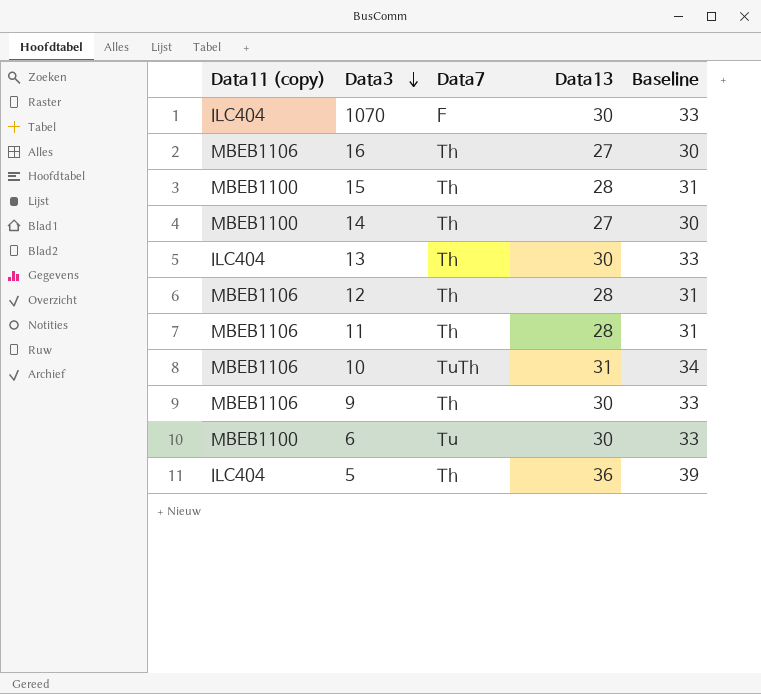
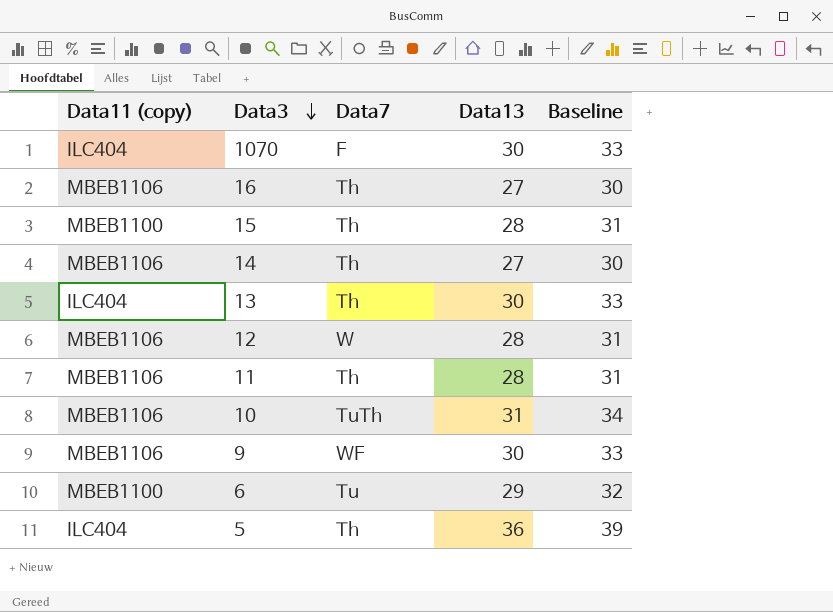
14 | Data11 (copy): MBEB1100 -> MBEB1106
12 | Data7: Th -> W
9 | Data7: Th -> WF
6 | Data13: 30 -> 29
6 | Baseline: 33 -> 32

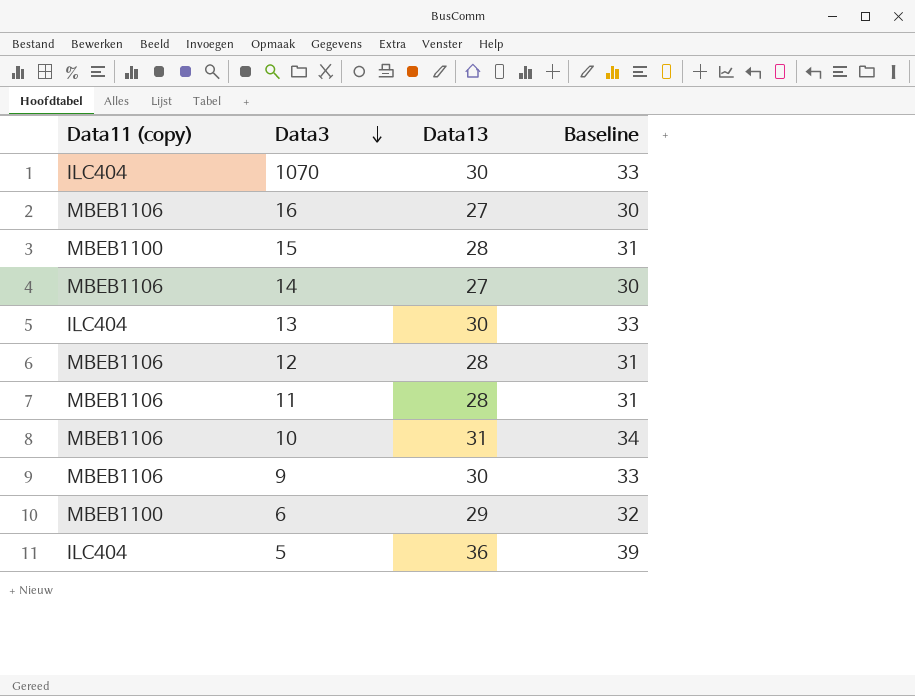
column Data7 | position: 3 -> none

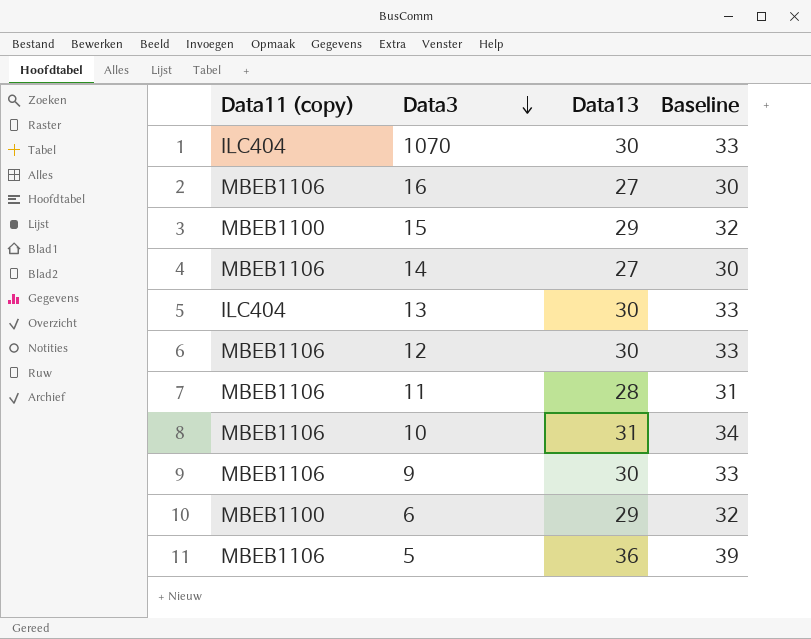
15 | Data13: 28 -> 29
15 | Baseline: 31 -> 32
12 | Data13: 28 -> 30
12 | Baseline: 31 -> 33
5 | Data11 (copy): ILC404 -> MBEB1106

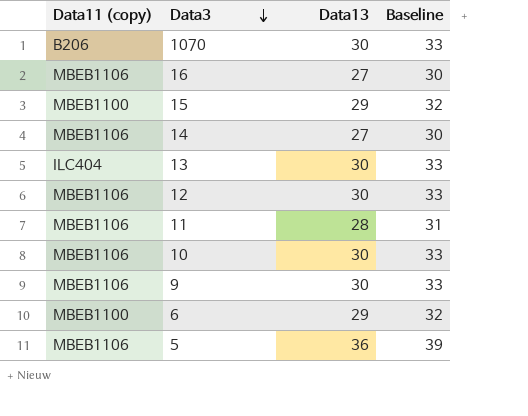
1070 | Data11 (copy): ILC404 -> B206
10 | Data13: 31 -> 30
10 | Baseline: 34 -> 33

